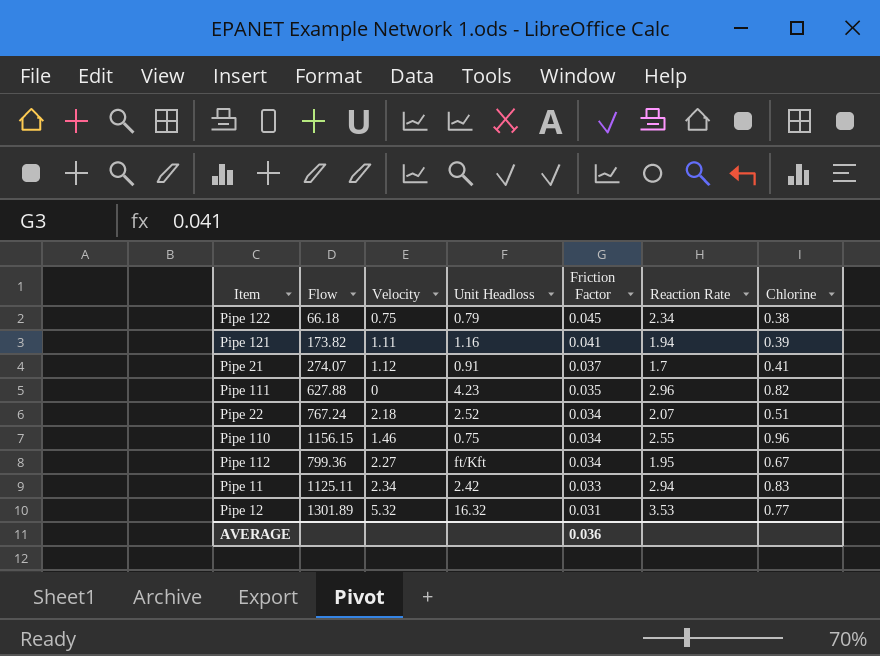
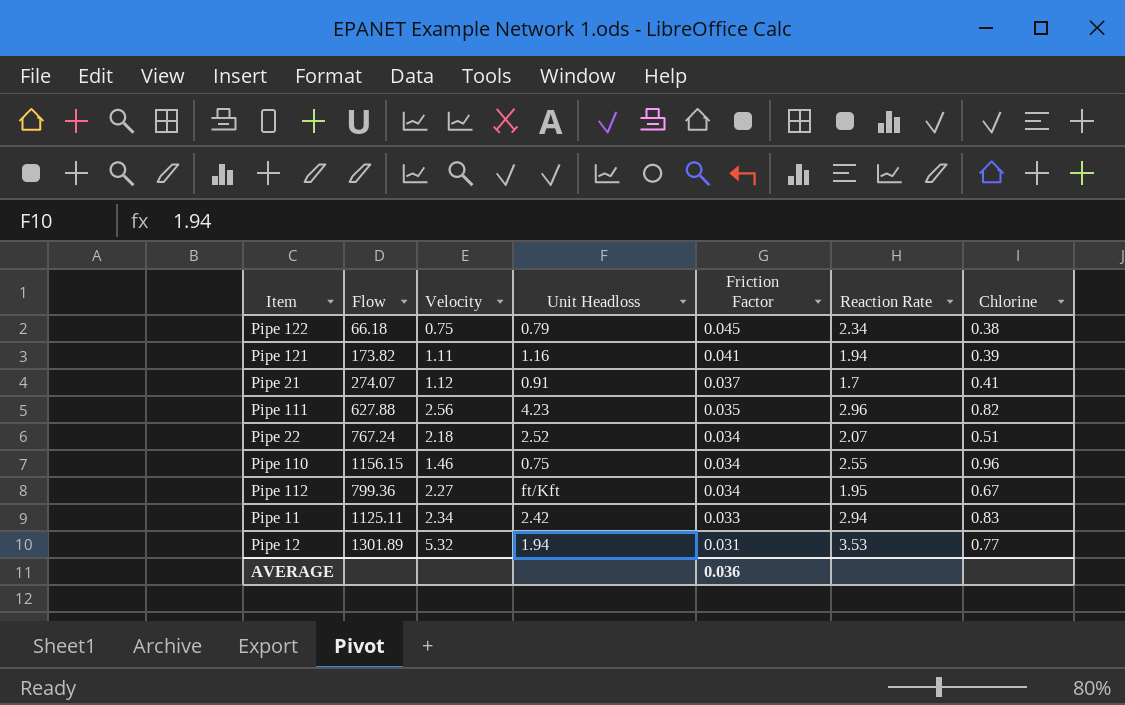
Pipe 111 | Velocity: 0 -> 2.56
Pipe 12 | Unit Headloss: 16.32 -> 1.94

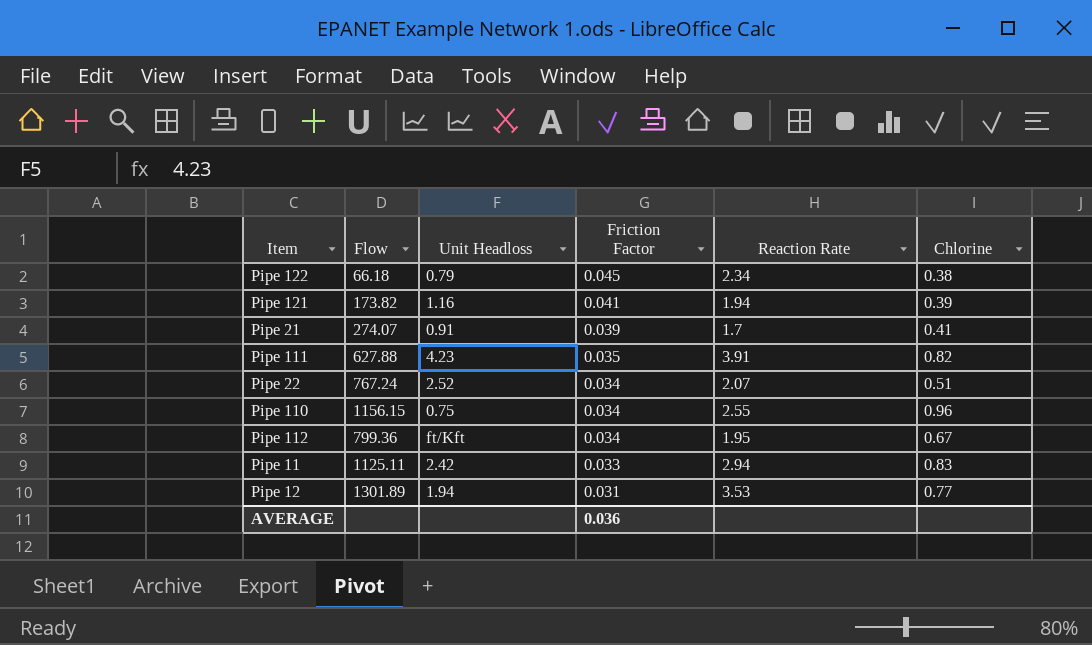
column Velocity | position: 3 -> none
Pipe 21 | Friction Factor: 0.037 -> 0.039
Pipe 111 | Reaction Rate: 2.96 -> 3.91

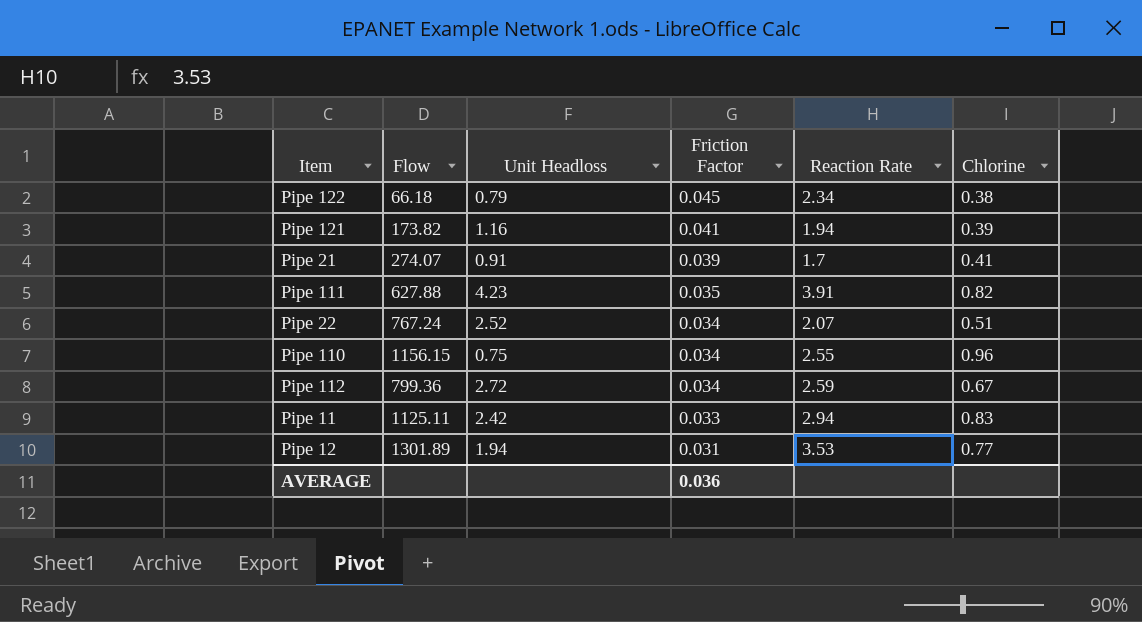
Pipe 112 | Unit Headloss: ft/Kft -> 2.72
Pipe 112 | Reaction Rate: 1.95 -> 2.59

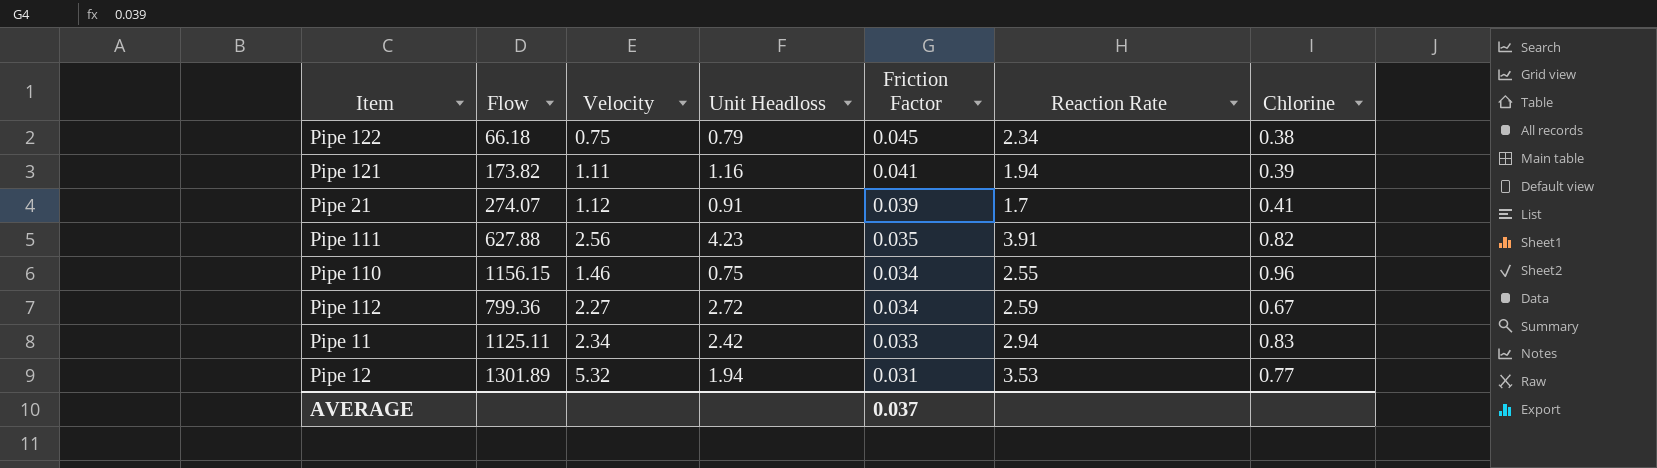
column Velocity | position: none -> 3
row Pipe 22: 767.24 | 2.52 | 0.034 | 2.07 | 0.51 -> none
AVERAGE | Friction Factor: 0.036 -> 0.037

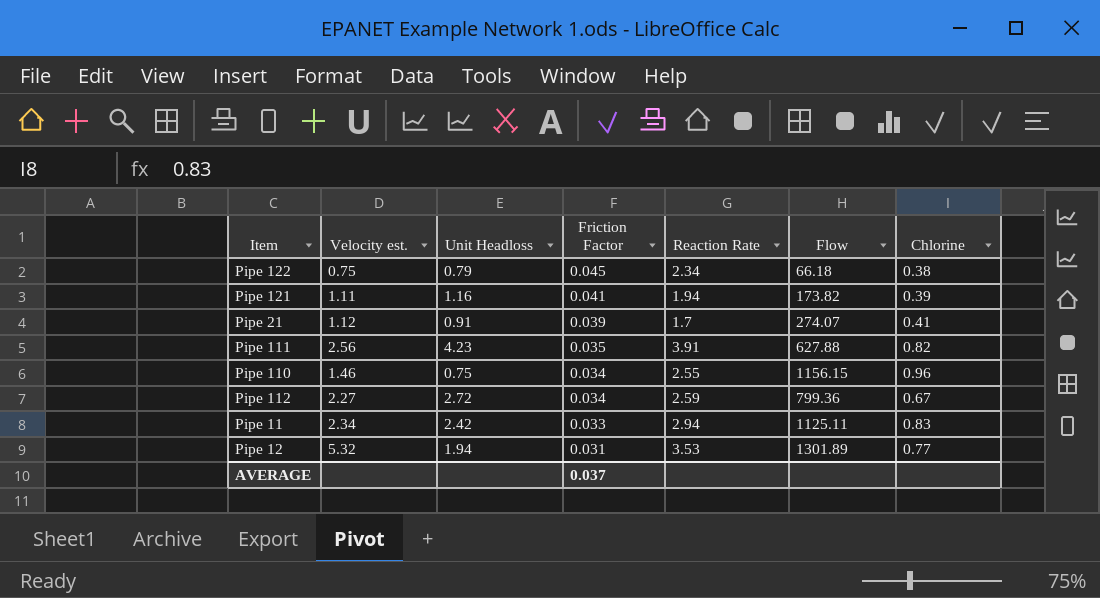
column name: Velocity -> Velocity est.
column Flow | position: 2 -> 6

